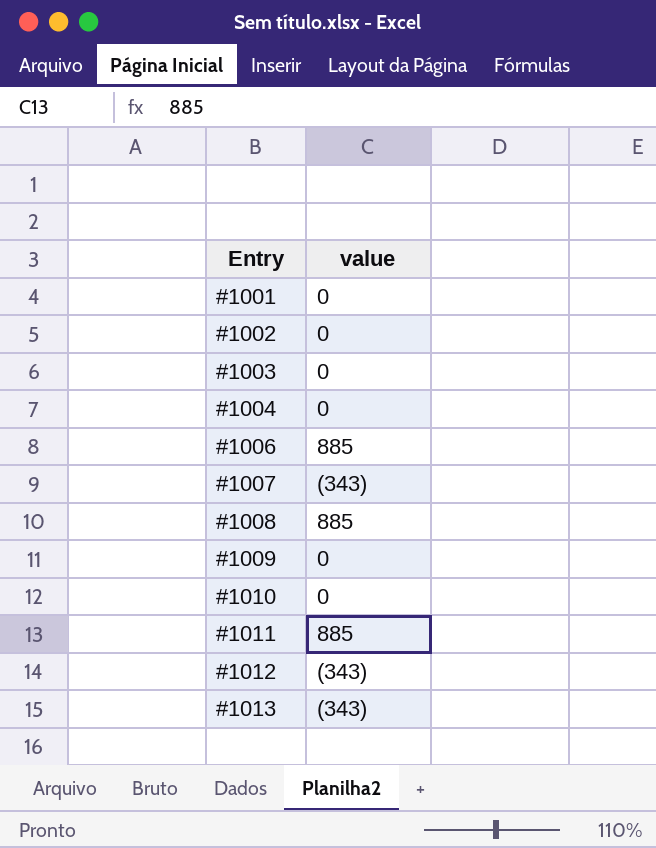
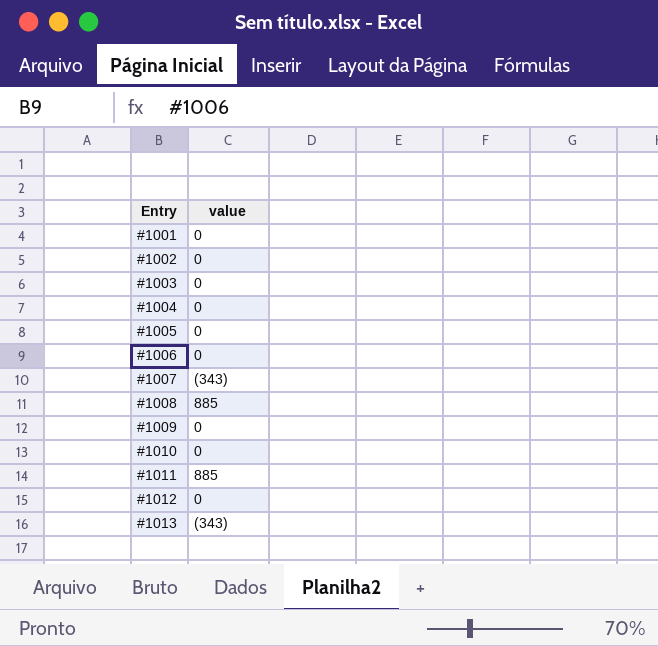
row #1005: none -> 0
#1006 | value: 885 -> 0
#1012 | value: (343) -> 0

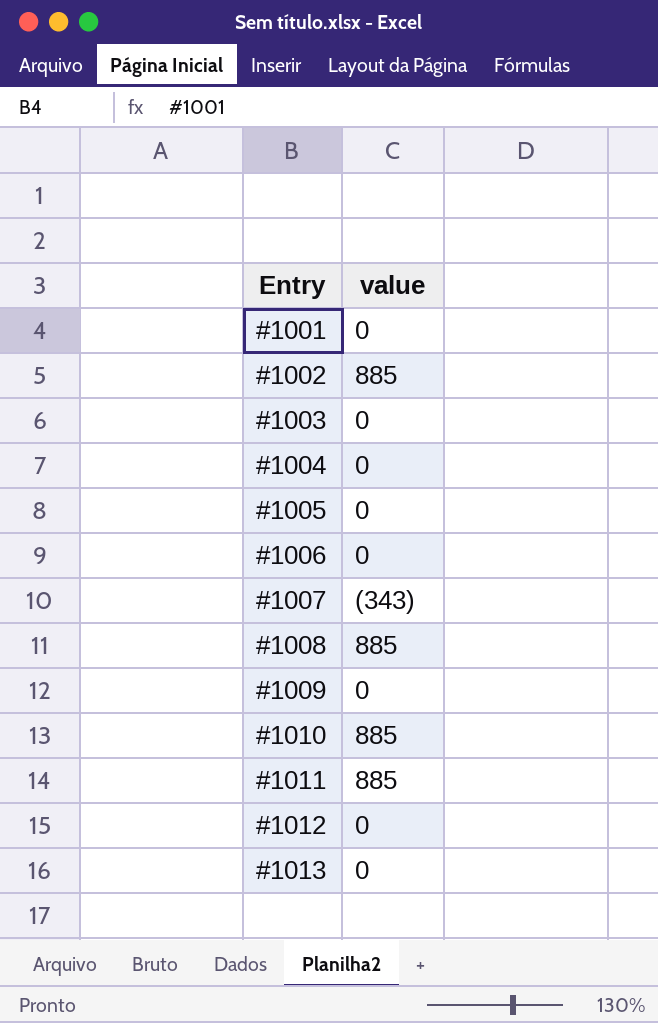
#1002 | value: 0 -> 885
#1010 | value: 0 -> 885
#1013 | value: (343) -> 0

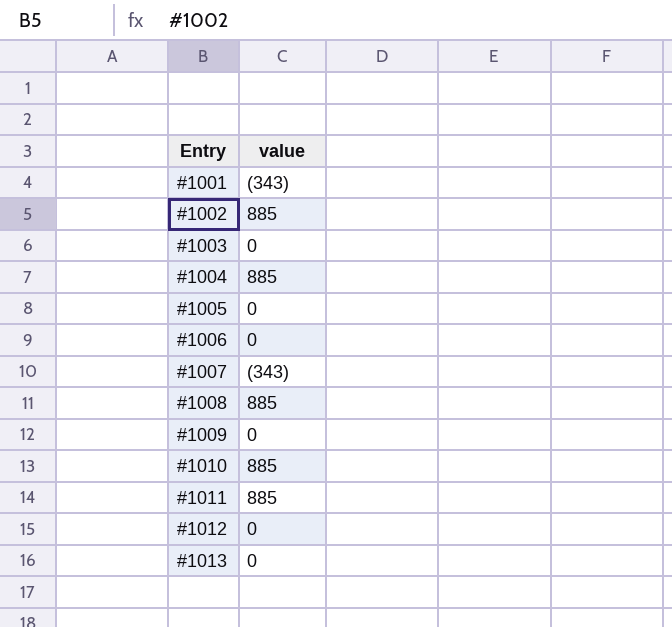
#1001 | value: 0 -> (343)
#1004 | value: 0 -> 885

